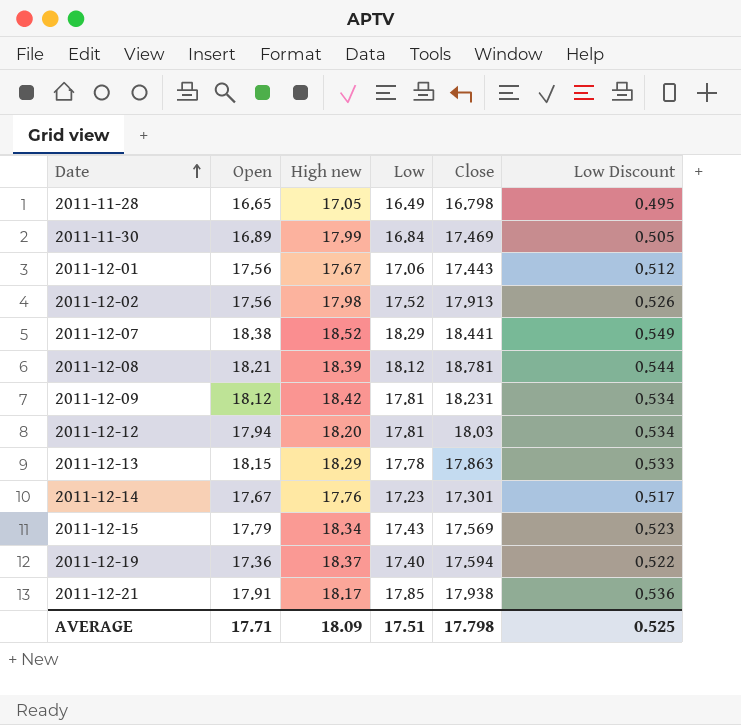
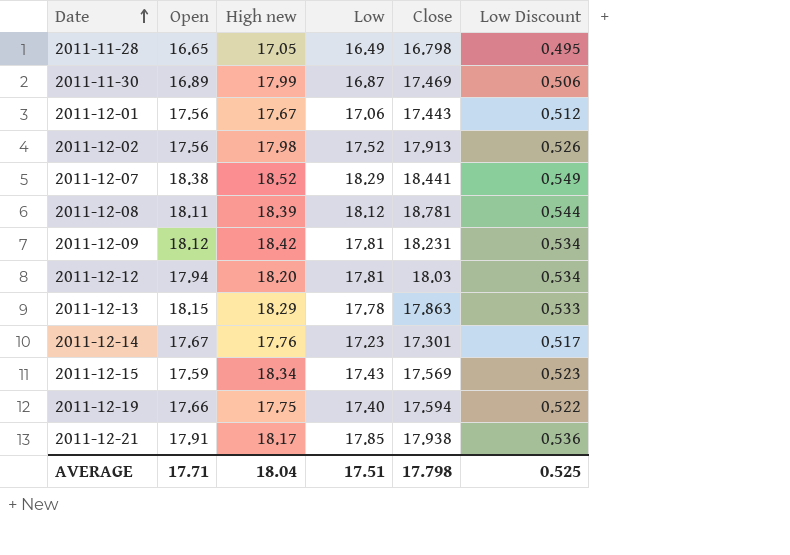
2011-11-30 | Low: 16.84 -> 16.87
2011-11-30 | Low Discount: 0.505 -> 0.506
2011-12-08 | Open: 18.21 -> 18.11
2011-12-15 | Open: 17.79 -> 17.59
2011-12-19 | Open: 17.36 -> 17.66
2011-12-19 | High new: 18.37 -> 17.75
AVERAGE | High new: 18.09 -> 18.04

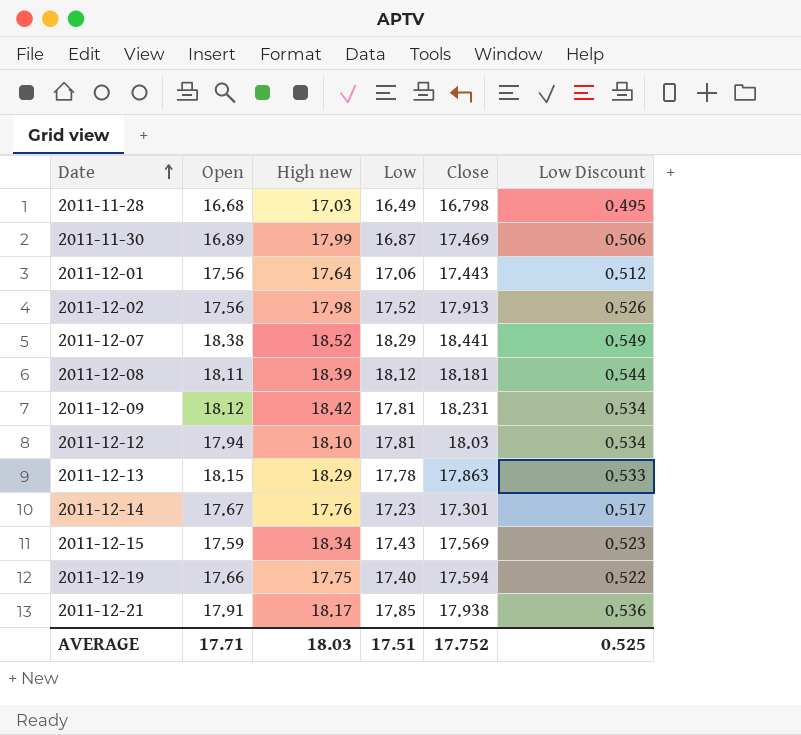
2011-11-28 | Open: 16.65 -> 16.68
2011-11-28 | High new: 17.05 -> 17.03
2011-12-01 | High new: 17.67 -> 17.64
2011-12-08 | Close: 18.781 -> 18.181
2011-12-12 | High new: 18.20 -> 18.10
AVERAGE | High new: 18.04 -> 18.03
AVERAGE | Close: 17.798 -> 17.752

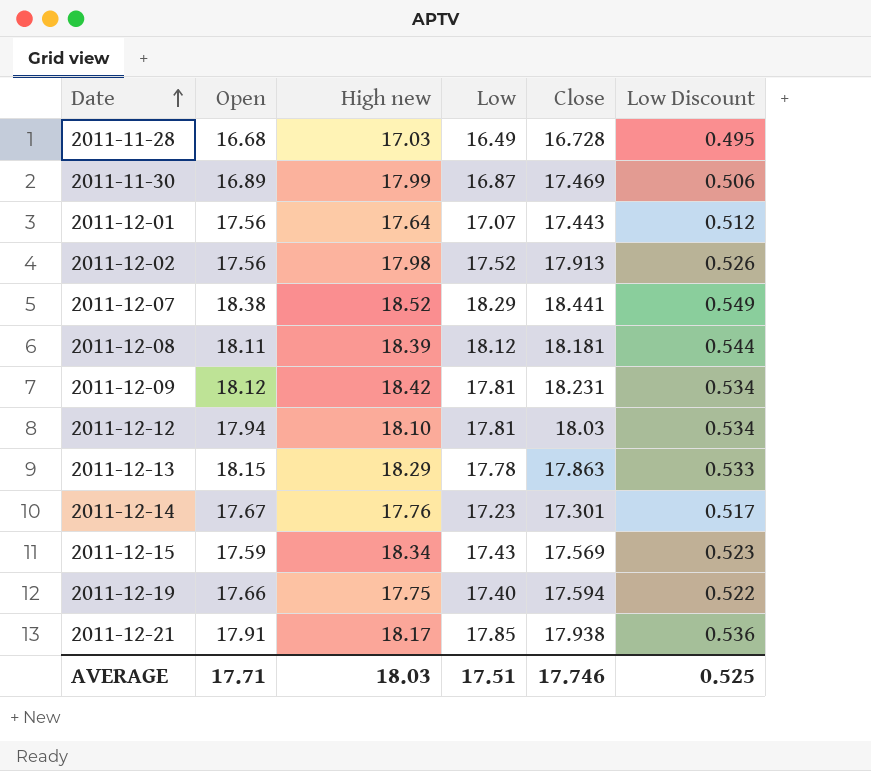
2011-11-28 | Close: 16.798 -> 16.728
2011-12-01 | Low: 17.06 -> 17.07
AVERAGE | Close: 17.752 -> 17.746

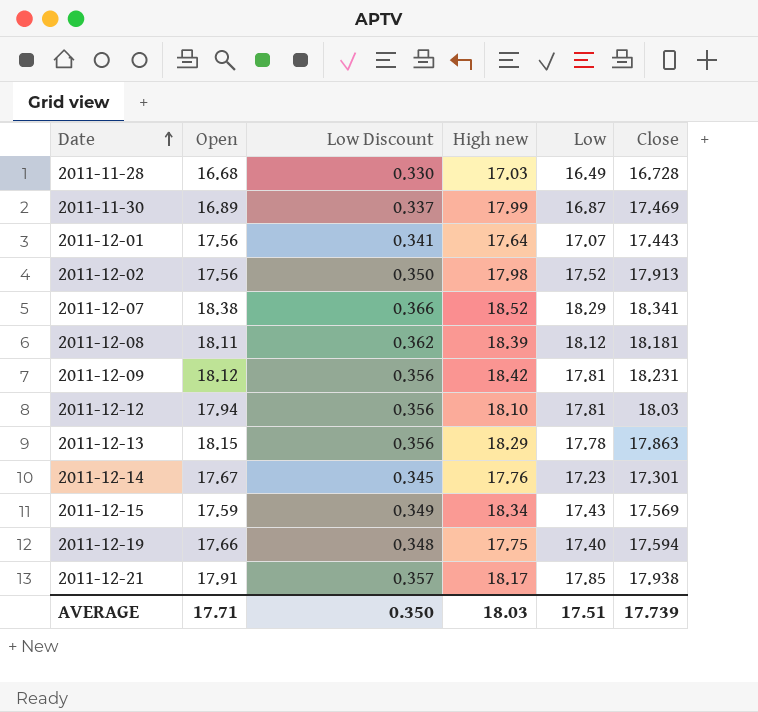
column Low Discount | formula: [Low] * 0.03 -> [Low] * 0.02
column Low Discount | position: 6 -> 3
2011-12-07 | Close: 18.441 -> 18.341
AVERAGE | Low Discount: 0.525 -> 0.350
AVERAGE | Close: 17.746 -> 17.739

